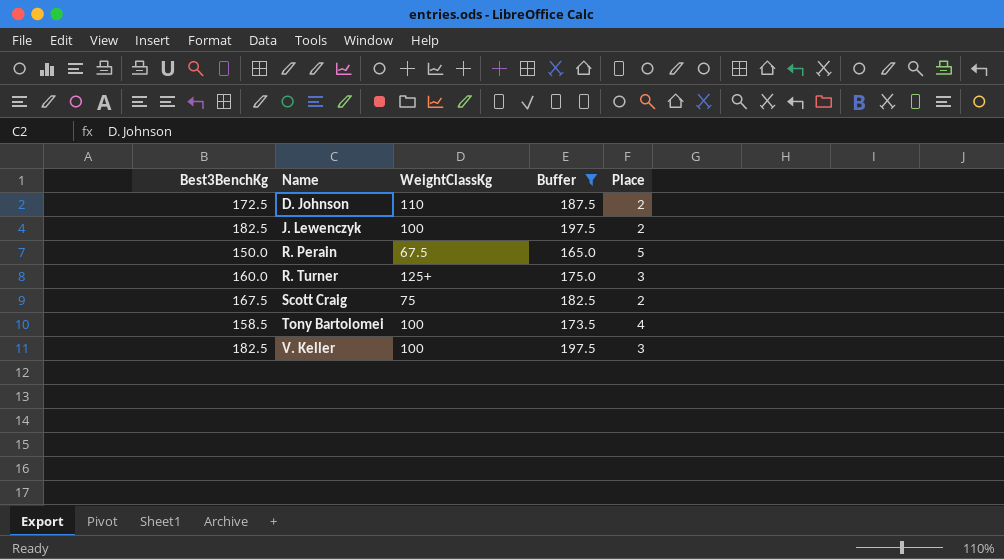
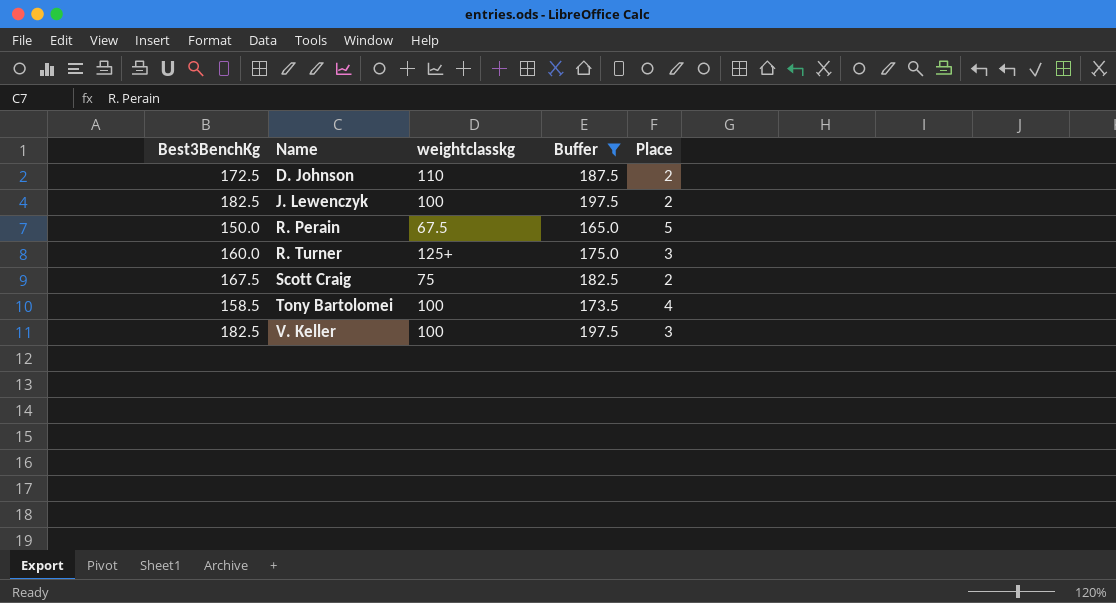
column name: WeightClassKg -> weightclasskg

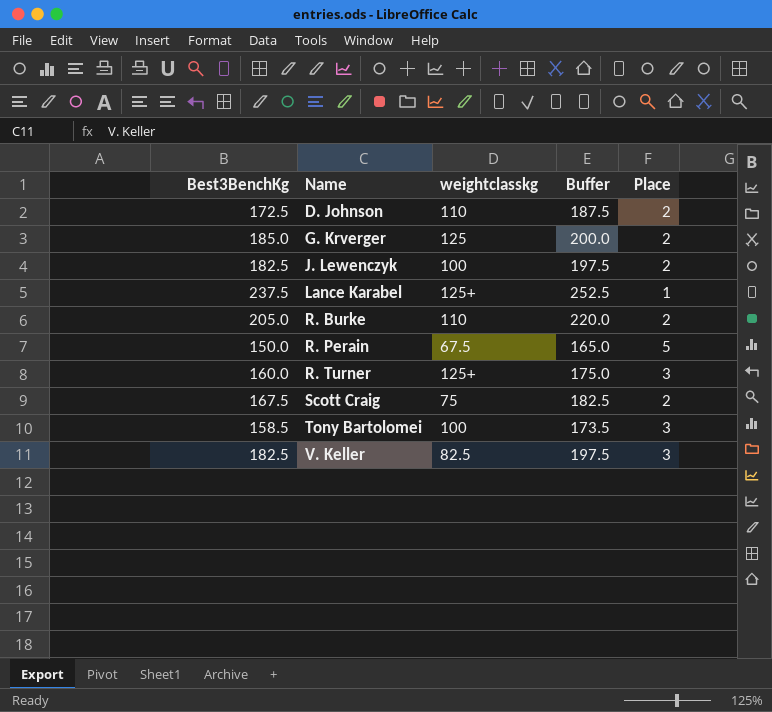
filter: Buffer <= 197.5 -> none
Tony Bartolomei | Place: 4 -> 3
V. Keller | weightclasskg: 100 -> 82.5

